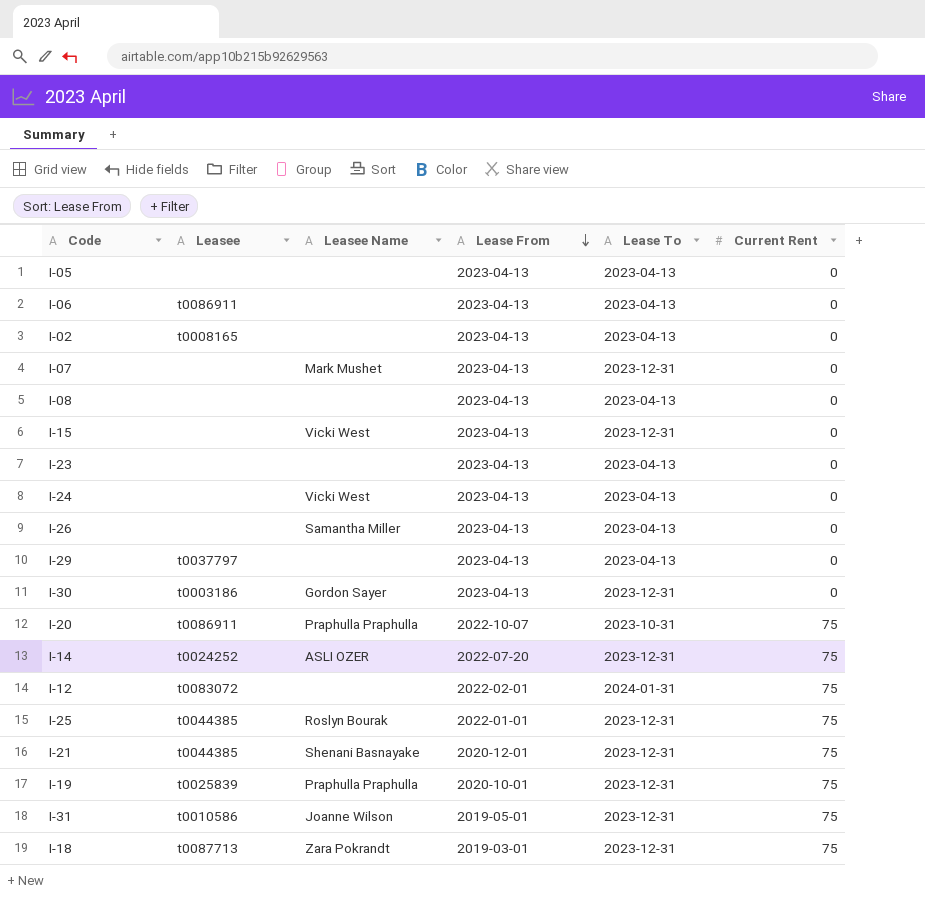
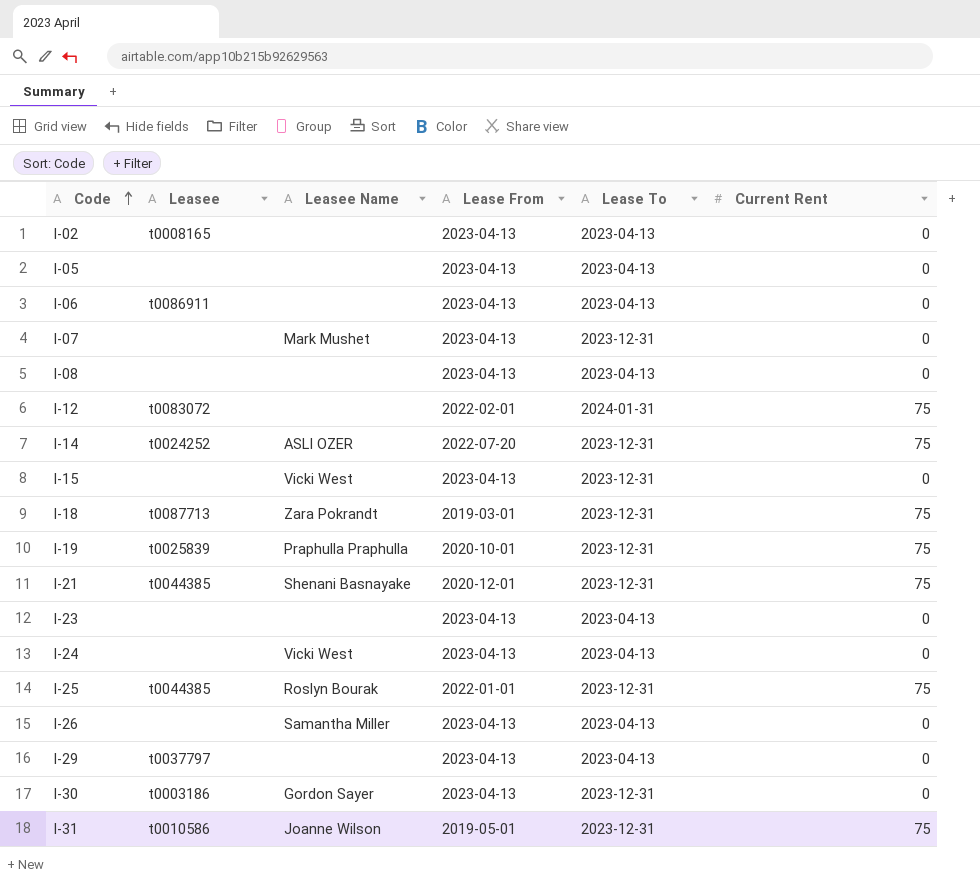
row order: Lease From descending -> Code ascending
row I-20: t0086911 | Praphulla Praphulla | 2022-10-07 | 2023-10-31 | 75 -> none

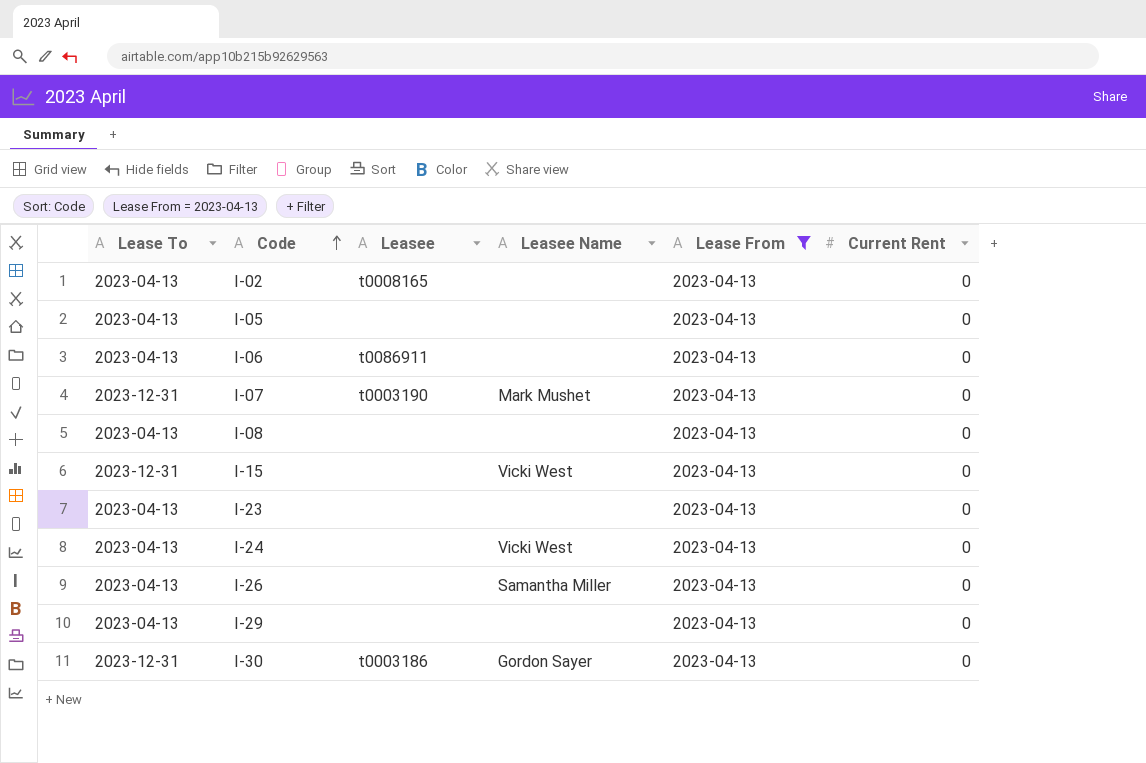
filter: none -> Lease From = 2023-04-13
column Lease To | position: 5 -> 1
I-07 | Leasee: none -> t0003190
I-29 | Leasee: t0037797 -> none

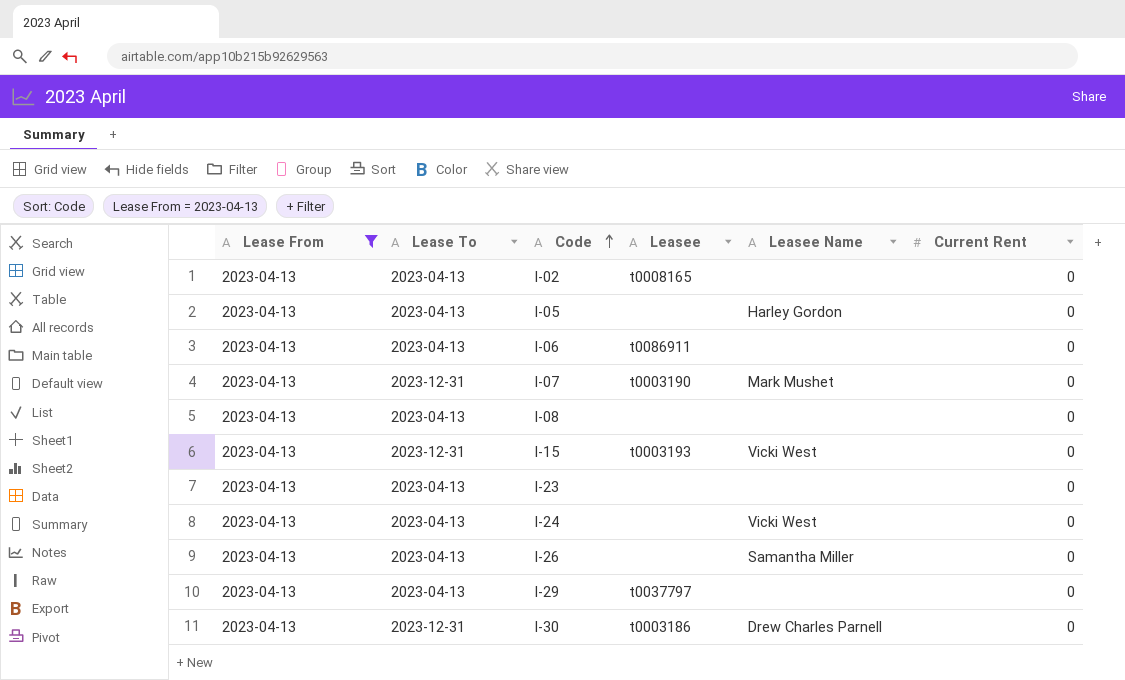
column Lease From | position: 5 -> 1
I-05 | Leasee Name: none -> Harley Gordon
I-15 | Leasee: none -> t0003193
I-29 | Leasee: none -> t0037797
I-30 | Leasee Name: Gordon Sayer -> Drew Charles Parnell

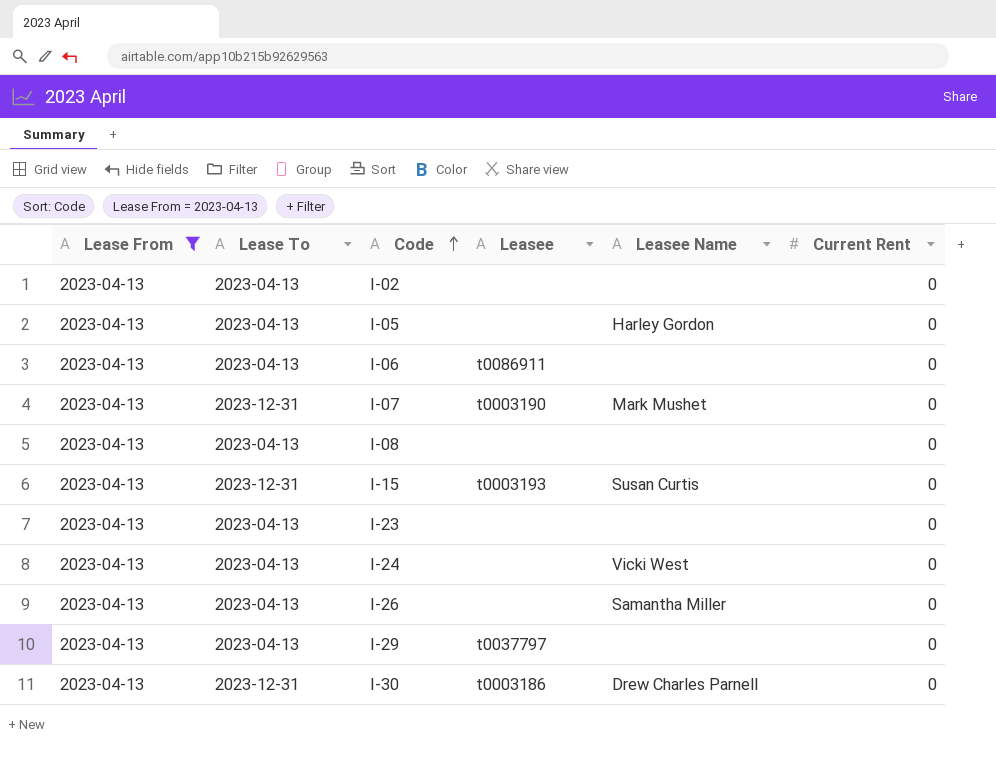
I-02 | Leasee: t0008165 -> none
I-15 | Leasee Name: Vicki West -> Susan Curtis

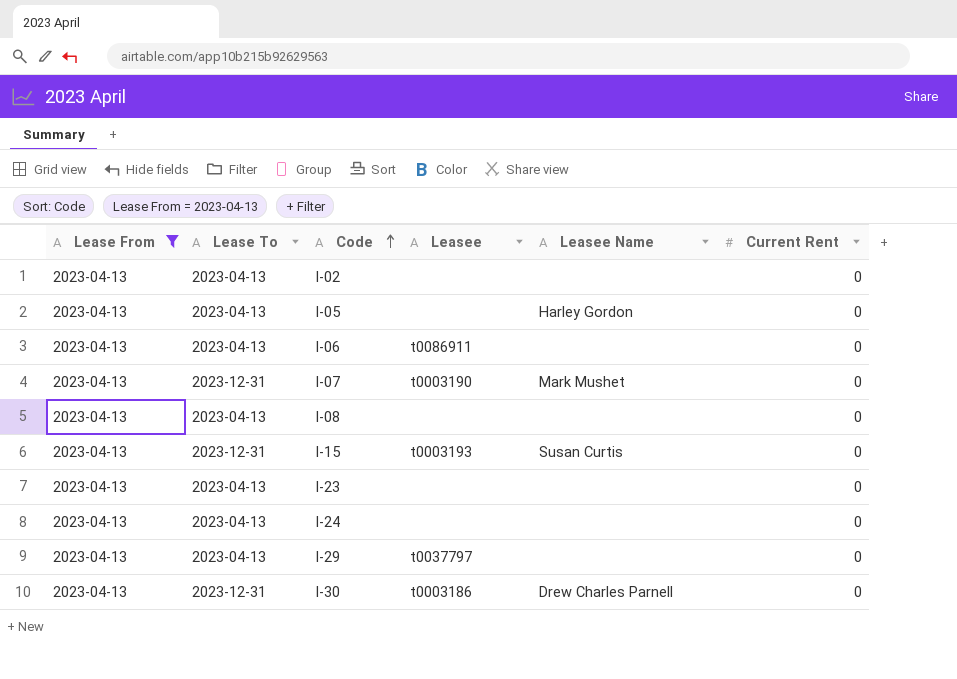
row I-26: 2023-04-13 | 2023-04-13 | none | Samantha Miller | 0 -> none
I-24 | Leasee Name: Vicki West -> none

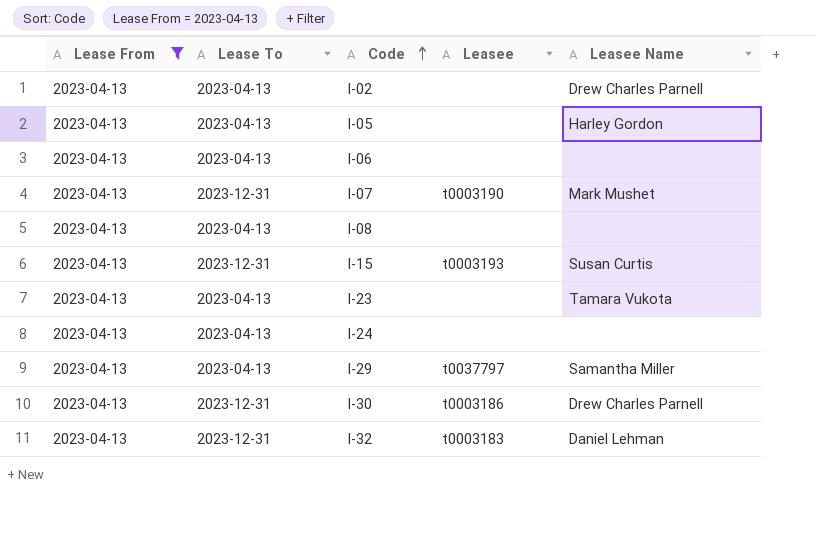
column Current Rent | position: 6 -> none
I-02 | Leasee Name: none -> Drew Charles Parnell
I-06 | Leasee: t0086911 -> none
I-23 | Leasee Name: none -> Tamara Vukota
I-29 | Leasee Name: none -> Samantha Miller
row I-32: none -> 2023-04-13 | 2023-12-31 | t0003183 | Daniel Lehman

